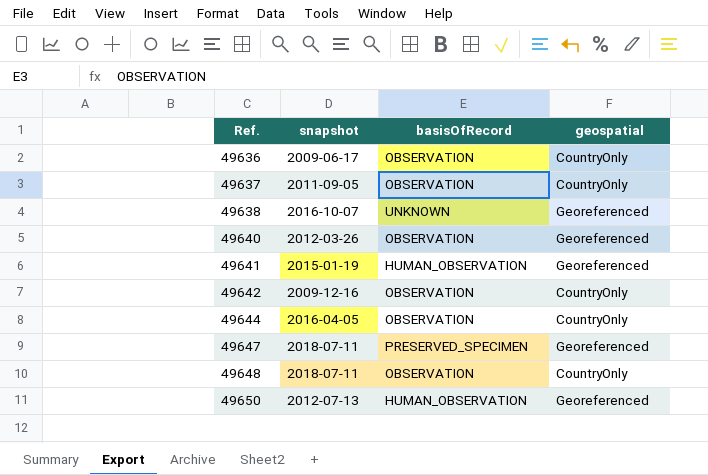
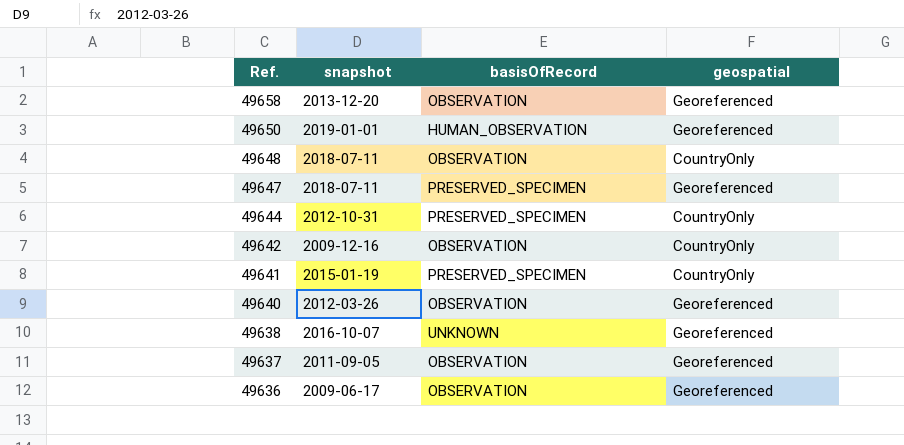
row order: Ref. ascending -> Ref. descending
row 49658: none -> 2013-12-20 | OBSERVATION | Georeferenced
49650 | snapshot: 2012-07-13 -> 2019-01-01
49644 | snapshot: 2016-04-05 -> 2012-10-31
49644 | basisOfRecord: OBSERVATION -> PRESERVED_SPECIMEN
49641 | basisOfRecord: HUMAN_OBSERVATION -> PRESERVED_SPECIMEN
49641 | geospatial: Georeferenced -> CountryOnly
49637 | geospatial: CountryOnly -> Georeferenced
49636 | geospatial: CountryOnly -> Georeferenced

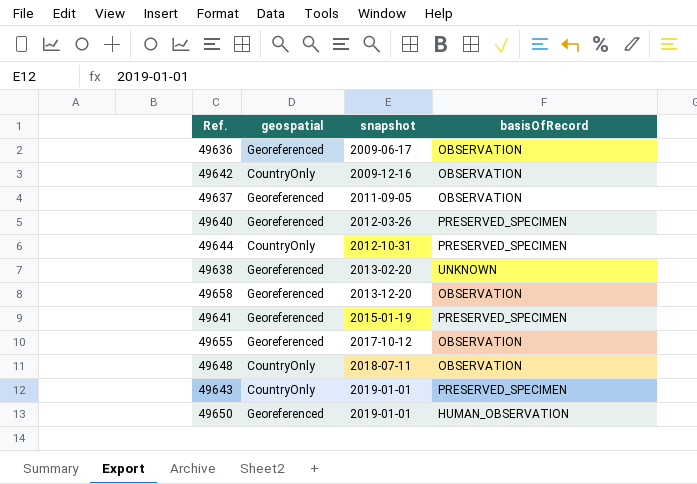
row order: Ref. descending -> snapshot ascending
column geospatial | position: 4 -> 2
row 49647: 2018-07-11 | PRESERVED_SPECIMEN | Georeferenced -> none
49640 | basisOfRecord: OBSERVATION -> PRESERVED_SPECIMEN
49638 | snapshot: 2016-10-07 -> 2013-02-20
49641 | geospatial: CountryOnly -> Georeferenced
row 49655: none -> Georeferenced | 2017-10-12 | OBSERVATION
row 49643: none -> CountryOnly | 2019-01-01 | PRESERVED_SPECIMEN

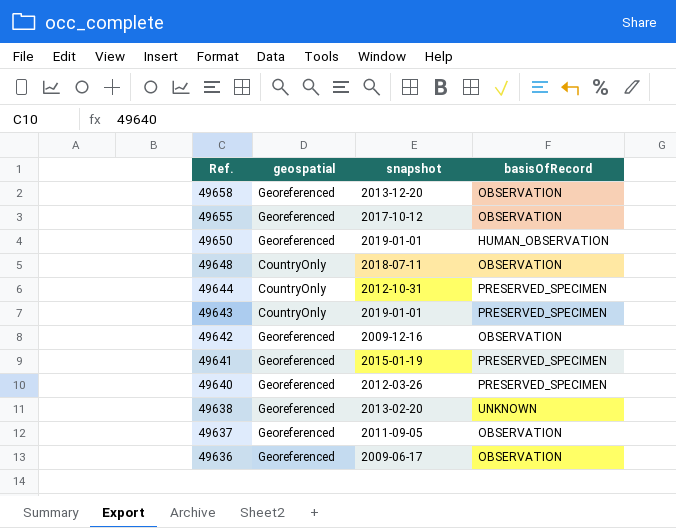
row order: snapshot ascending -> Ref. descending
49642 | geospatial: CountryOnly -> Georeferenced

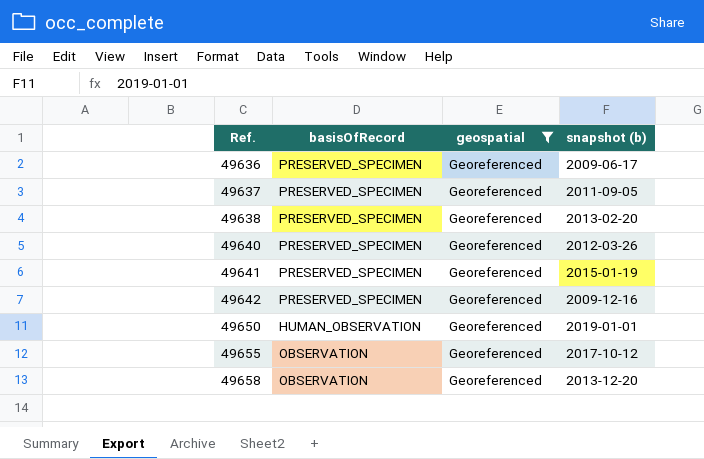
filter: none -> geospatial = Georeferenced
row order: Ref. descending -> Ref. ascending
column basisOfRecord | position: 4 -> 2
column name: snapshot -> snapshot (b)
49636 | basisOfRecord: OBSERVATION -> PRESERVED_SPECIMEN
49637 | basisOfRecord: OBSERVATION -> PRESERVED_SPECIMEN
49638 | basisOfRecord: UNKNOWN -> PRESERVED_SPECIMEN
49642 | basisOfRecord: OBSERVATION -> PRESERVED_SPECIMEN

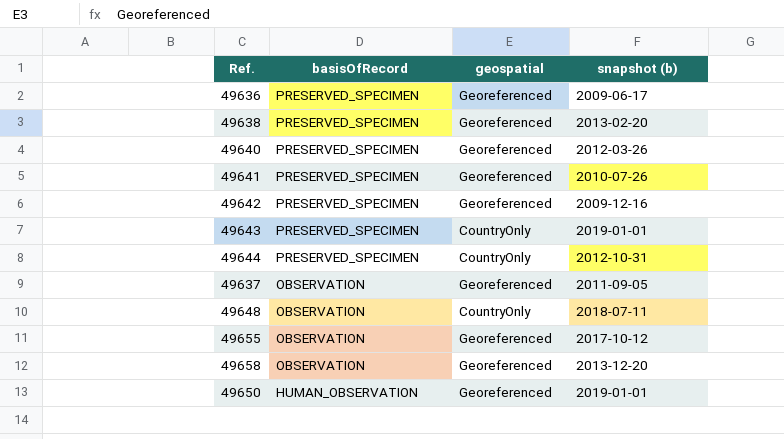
filter: geospatial = Georeferenced -> none
row order: Ref. ascending -> basisOfRecord descending
49641 | snapshot (b): 2015-01-19 -> 2010-07-26
49637 | basisOfRecord: PRESERVED_SPECIMEN -> OBSERVATION

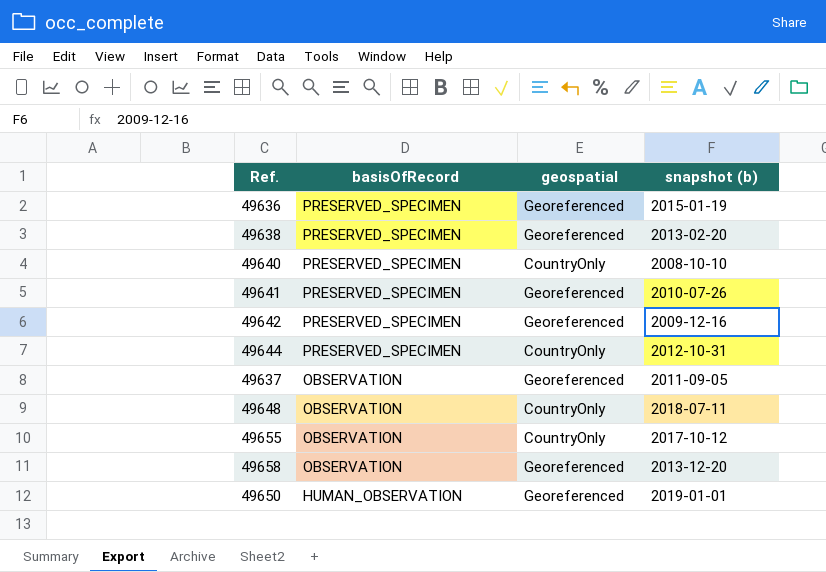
row 49643: PRESERVED_SPECIMEN | CountryOnly | 2019-01-01 -> none
49636 | snapshot (b): 2009-06-17 -> 2015-01-19
49640 | geospatial: Georeferenced -> CountryOnly
49640 | snapshot (b): 2012-03-26 -> 2008-10-10
49655 | geospatial: Georeferenced -> CountryOnly

